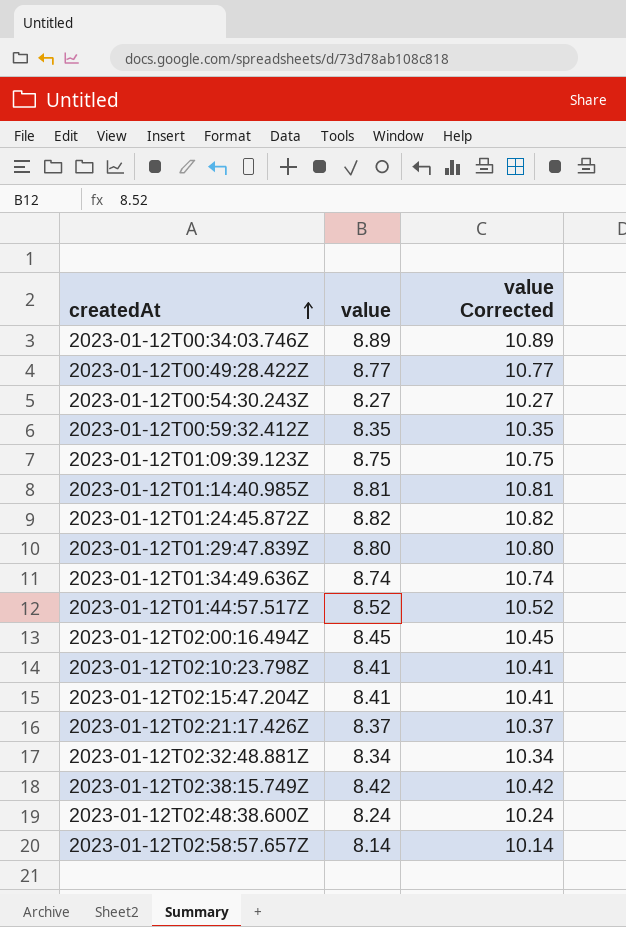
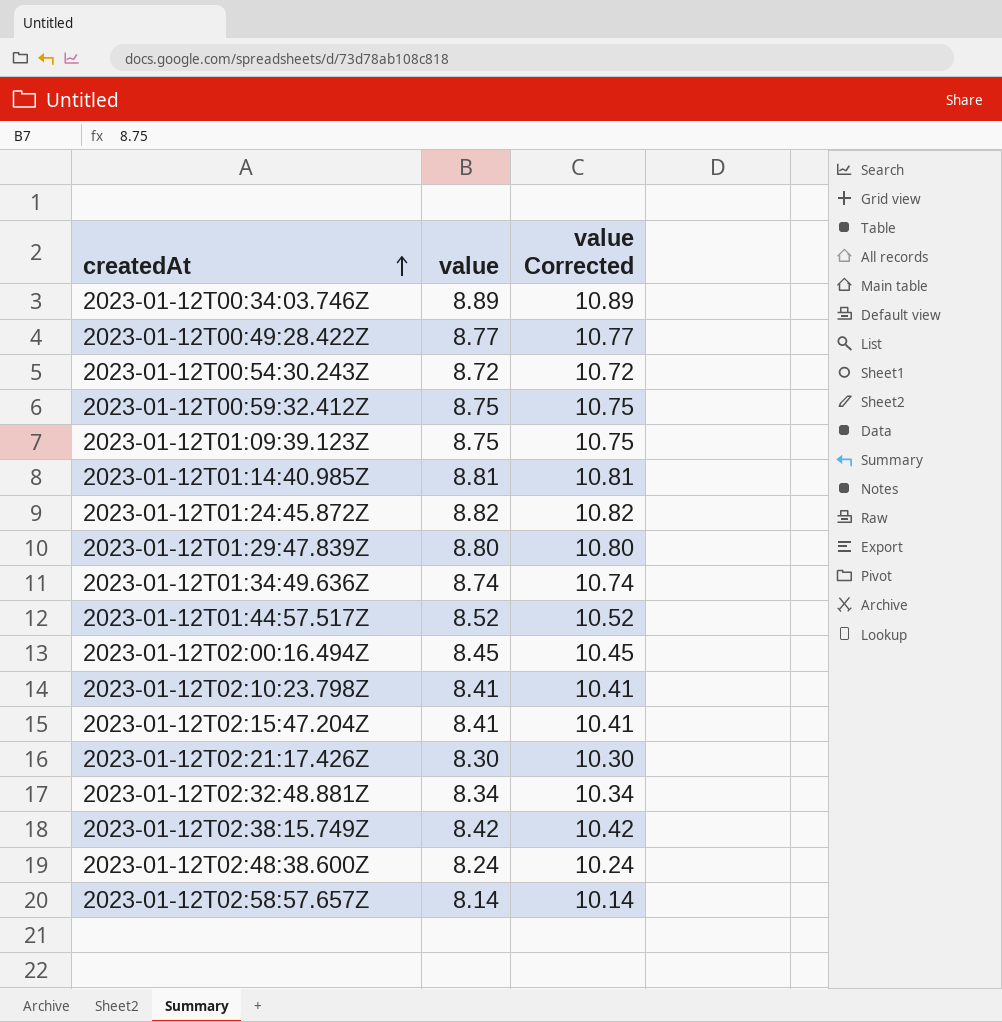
2023-01-12T00:54:30.243Z | value: 8.27 -> 8.72
2023-01-12T00:54:30.243Z | value Corrected: 10.27 -> 10.72
2023-01-12T00:59:32.412Z | value: 8.35 -> 8.75
2023-01-12T00:59:32.412Z | value Corrected: 10.35 -> 10.75
2023-01-12T02:21:17.426Z | value: 8.37 -> 8.30
2023-01-12T02:21:17.426Z | value Corrected: 10.37 -> 10.30

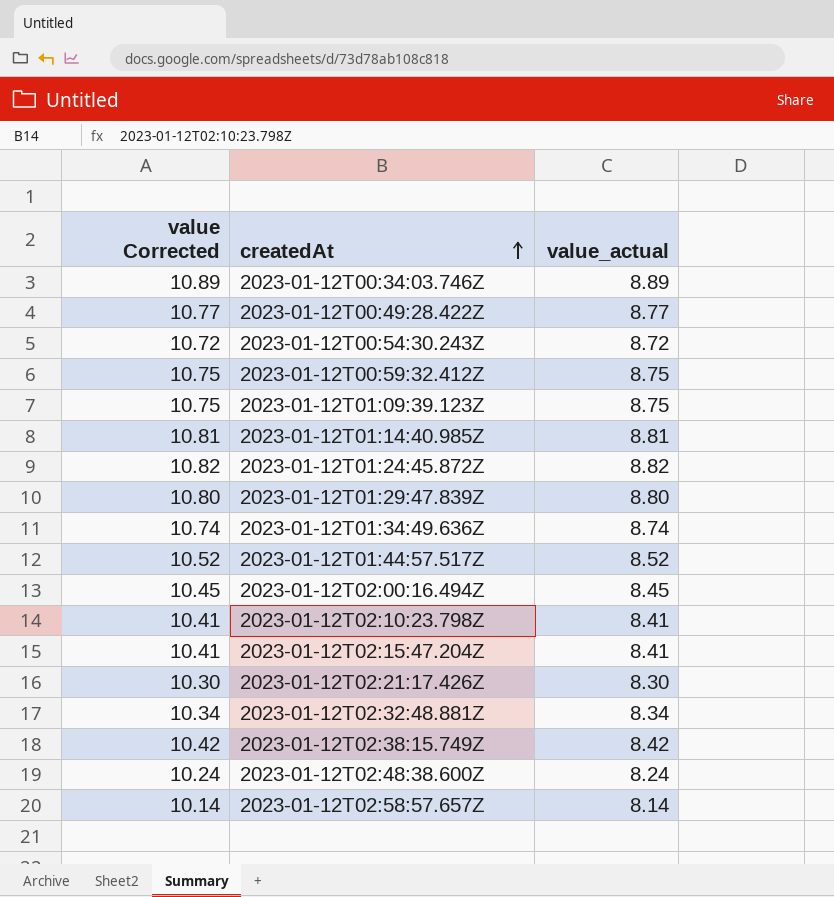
column value Corrected | position: 3 -> 1
column name: value -> value_actual

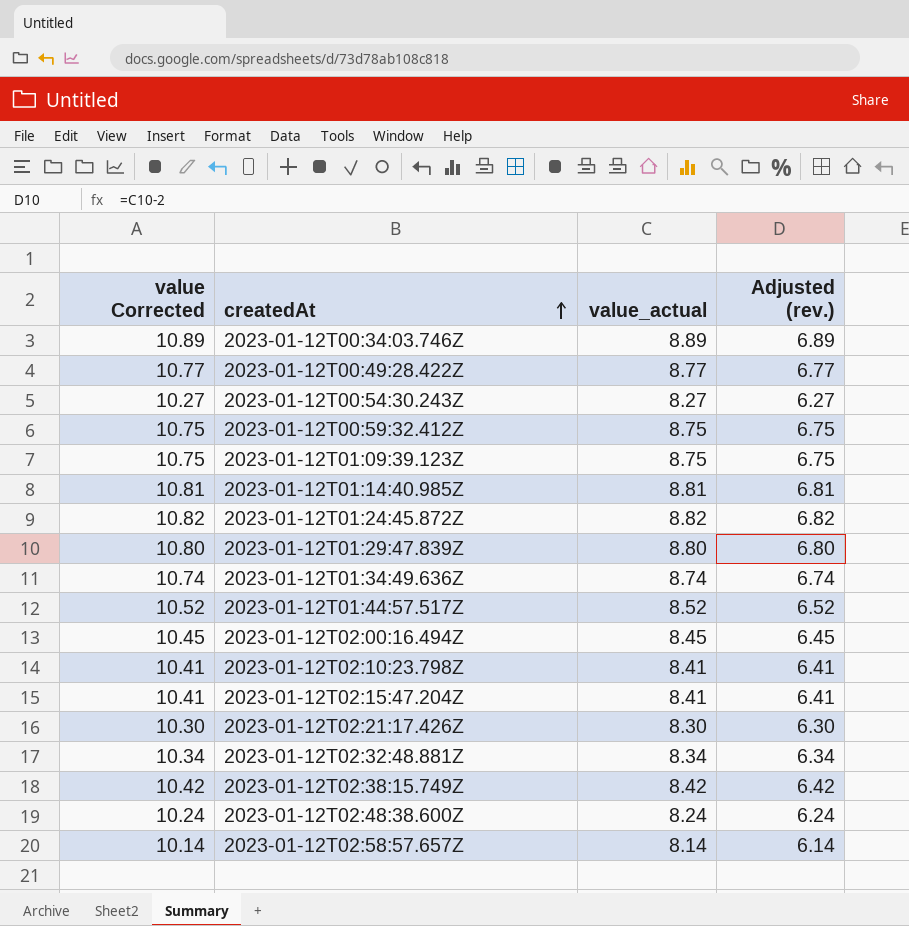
column Adjusted (rev.) | formula: none -> [value_actual] - 2
2023-01-12T00:54:30.243Z | value Corrected: 10.72 -> 10.27
2023-01-12T00:54:30.243Z | value_actual: 8.72 -> 8.27

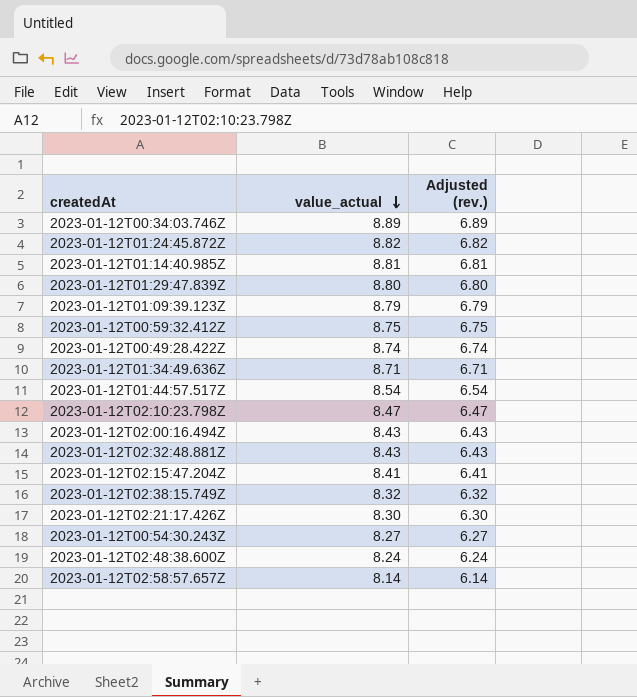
row order: createdAt ascending -> value_actual descending
column value Corrected | formula: [value_actual] + 2 -> none
2023-01-12T01:09:39.123Z | value_actual: 8.75 -> 8.79
2023-01-12T01:09:39.123Z | Adjusted (rev.): 6.75 -> 6.79
2023-01-12T00:49:28.422Z | value_actual: 8.77 -> 8.74
2023-01-12T00:49:28.422Z | Adjusted (rev.): 6.77 -> 6.74
2023-01-12T01:34:49.636Z | value_actual: 8.74 -> 8.71
2023-01-12T01:34:49.636Z | Adjusted (rev.): 6.74 -> 6.71
2023-01-12T01:44:57.517Z | value_actual: 8.52 -> 8.54
2023-01-12T01:44:57.517Z | Adjusted (rev.): 6.52 -> 6.54
2023-01-12T02:10:23.798Z | value_actual: 8.41 -> 8.47
2023-01-12T02:10:23.798Z | Adjusted (rev.): 6.41 -> 6.47
2023-01-12T02:00:16.494Z | value_actual: 8.45 -> 8.43
2023-01-12T02:00:16.494Z | Adjusted (rev.): 6.45 -> 6.43
2023-01-12T02:32:48.881Z | value_actual: 8.34 -> 8.43
2023-01-12T02:32:48.881Z | Adjusted (rev.): 6.34 -> 6.43
2023-01-12T02:38:15.749Z | value_actual: 8.42 -> 8.32
2023-01-12T02:38:15.749Z | Adjusted (rev.): 6.42 -> 6.32

